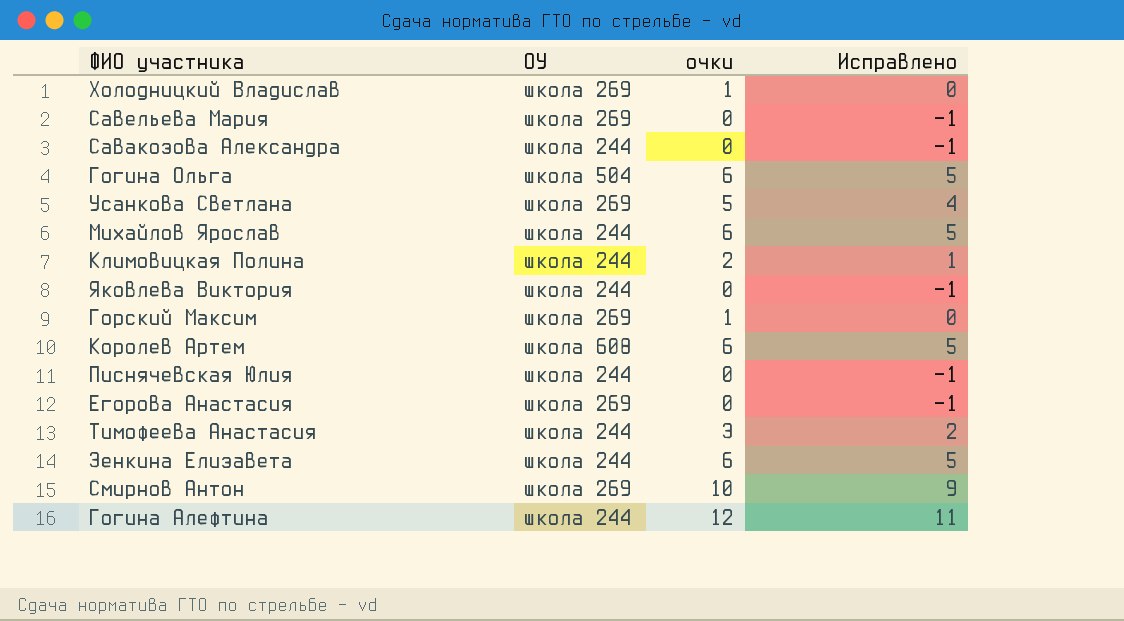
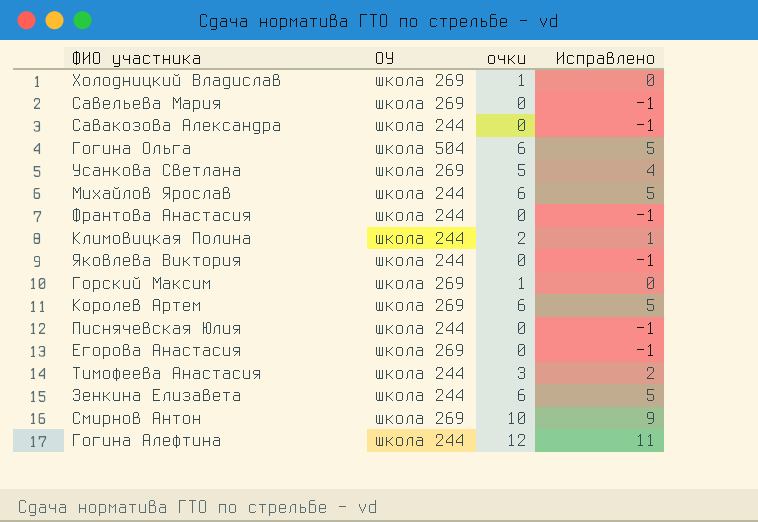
row Франтова Анастасия: none -> школа 244 | 0 | -1
Королев Артем | ОУ: школа 608 -> школа 269

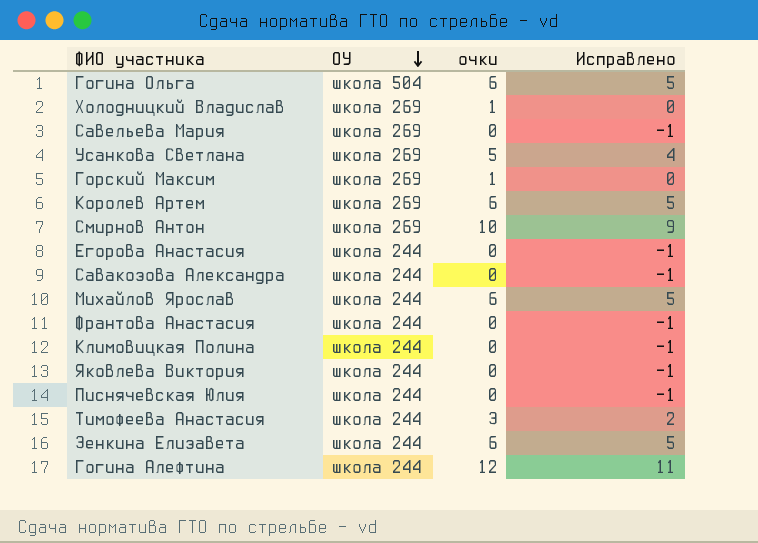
row order: none -> ОУ descending
Егорова Анастасия | ОУ: школа 269 -> школа 244
Климовицкая Полина | очки: 2 -> 0
Климовицкая Полина | Исправлено: 1 -> -1

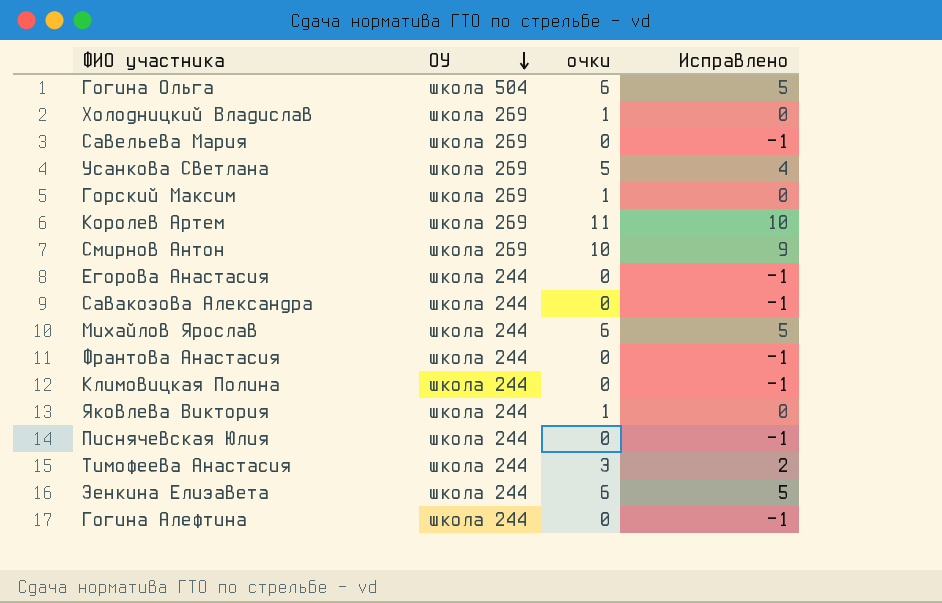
Королев Артем | очки: 6 -> 11
Королев Артем | Исправлено: 5 -> 10
Яковлева Виктория | очки: 0 -> 1
Яковлева Виктория | Исправлено: -1 -> 0
Гогина Алефтина | очки: 12 -> 0
Гогина Алефтина | Исправлено: 11 -> -1

